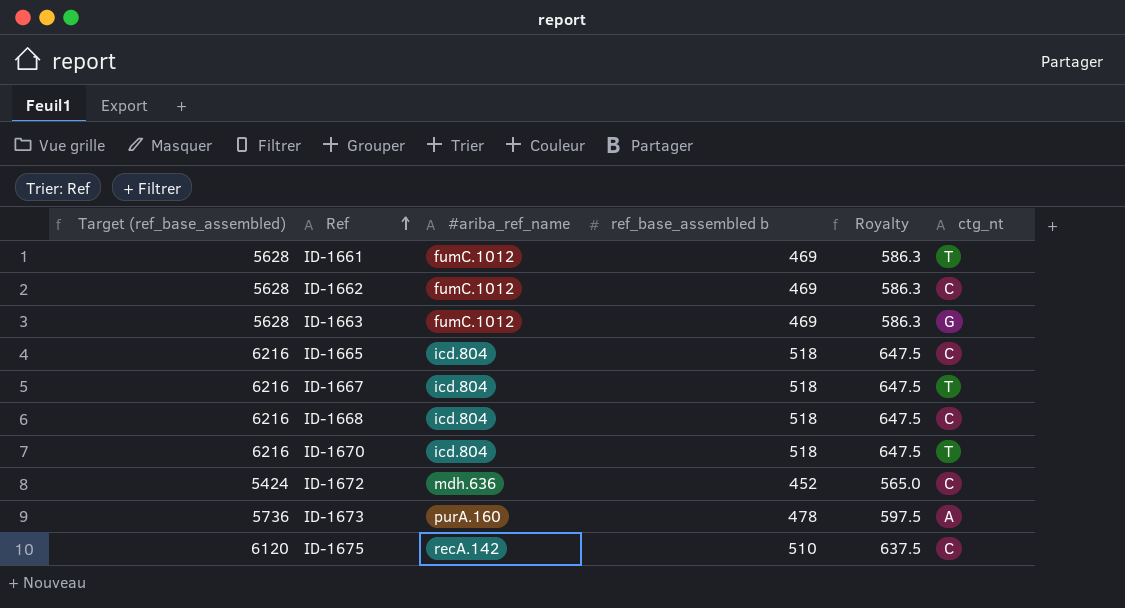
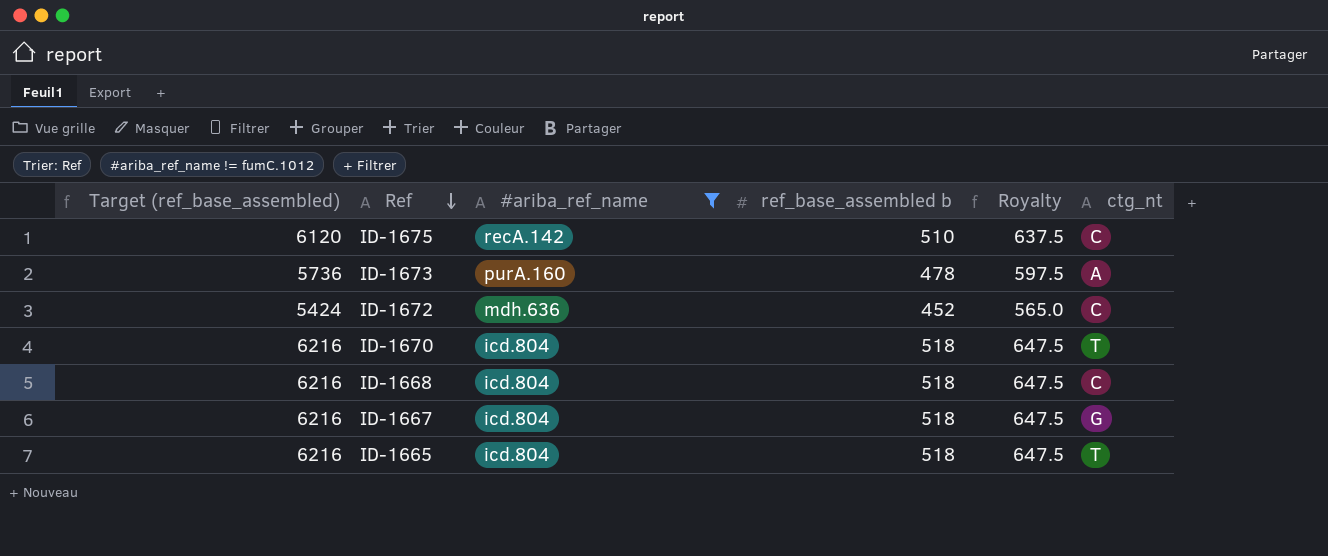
filter: none -> #ariba_ref_name != fumC.1012
row order: Ref ascending -> Ref descending
ID-1667 | ctg_nt: T -> G
ID-1665 | ctg_nt: C -> T

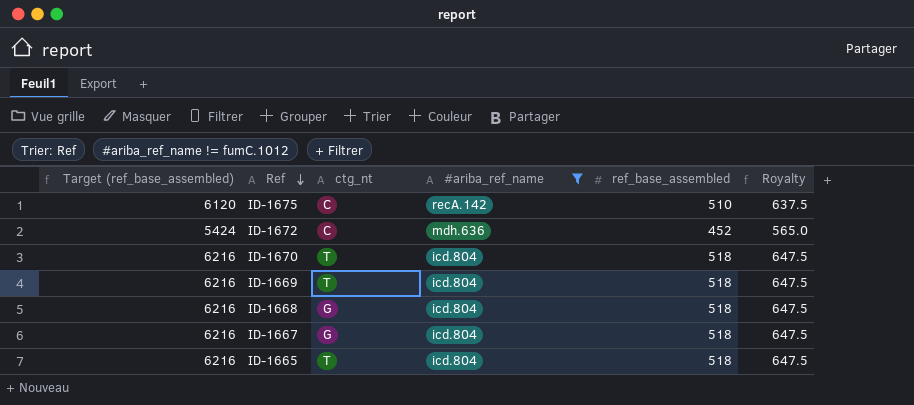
column ctg_nt | position: 6 -> 3
column name: ref_base_assembled b -> ref_base_assembled
row ID-1673: 5736 | purA.160 | 478 | 597.5 | A -> none
row ID-1669: none -> 6216 | T | icd.804 | 518 | 647.5
ID-1668 | ctg_nt: C -> G

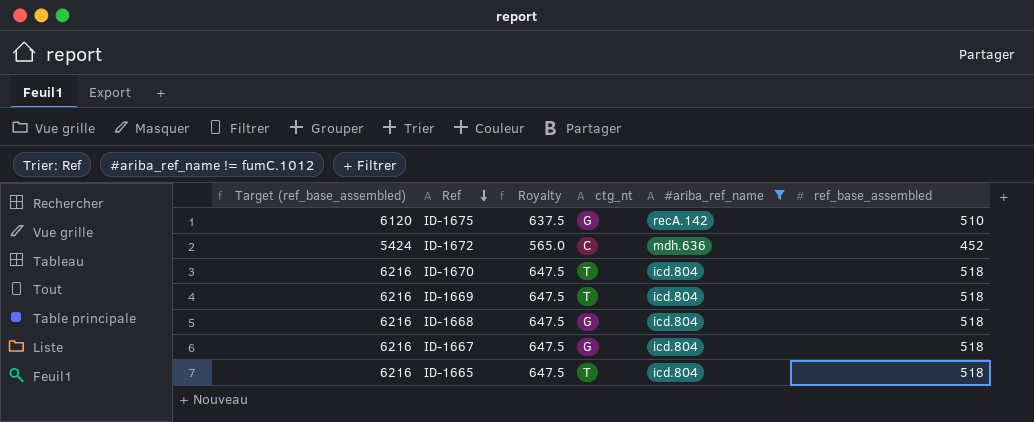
column Royalty | position: 6 -> 3
ID-1675 | ctg_nt: C -> G

